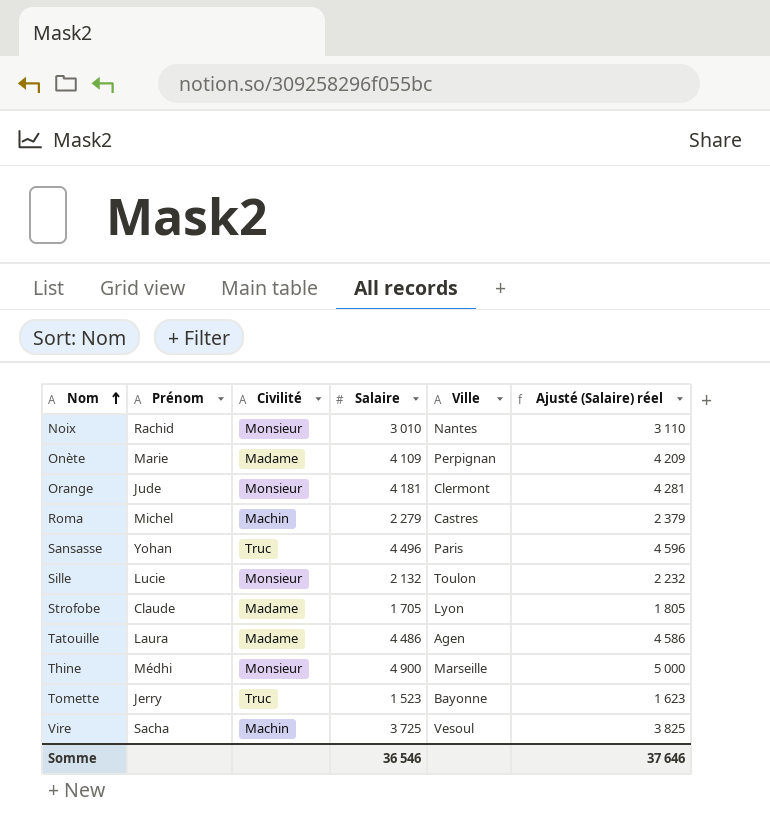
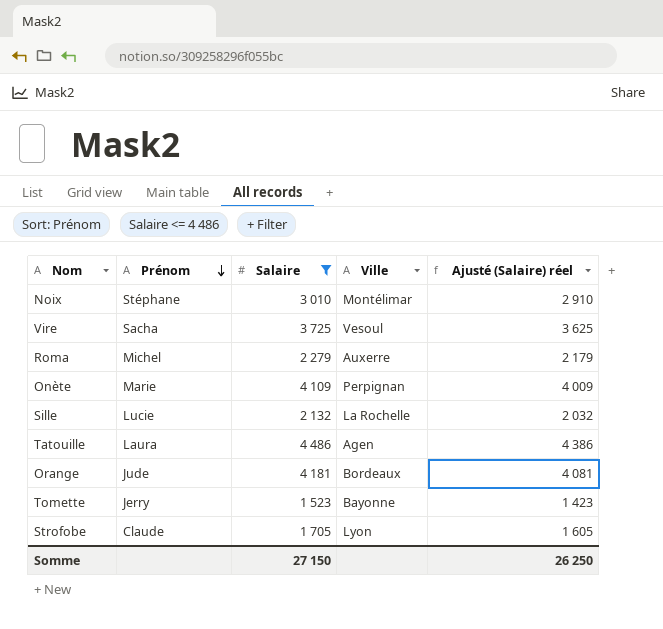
filter: none -> Salaire <= 4 486
row order: Nom ascending -> Prénom descending
column Civilité | position: 3 -> none
column Ajusté (Salaire) réel | formula: [Salaire] + 100 -> [Salaire] - 100
Noix | Prénom: Rachid -> Stéphane
Noix | Ville: Nantes -> Montélimar
Roma | Ville: Castres -> Auxerre
Sille | Ville: Toulon -> La Rochelle
Orange | Ville: Clermont -> Bordeaux
Somme | Salaire: 36 546 -> 27 150
Somme | Ajusté (Salaire) réel: 37 646 -> 26 250

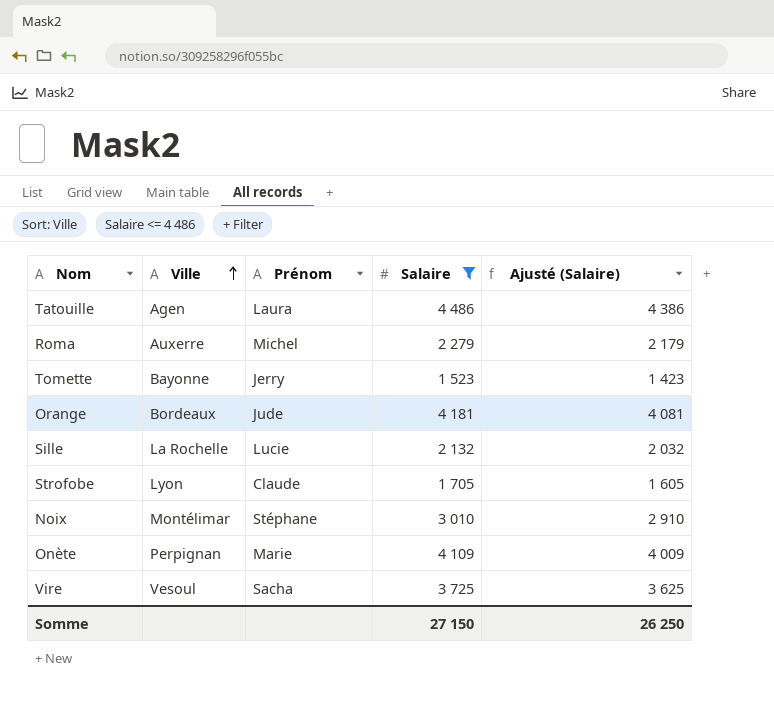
row order: Prénom descending -> Ville ascending
column Ville | position: 4 -> 2
column name: Ajusté (Salaire) réel -> Ajusté (Salaire)

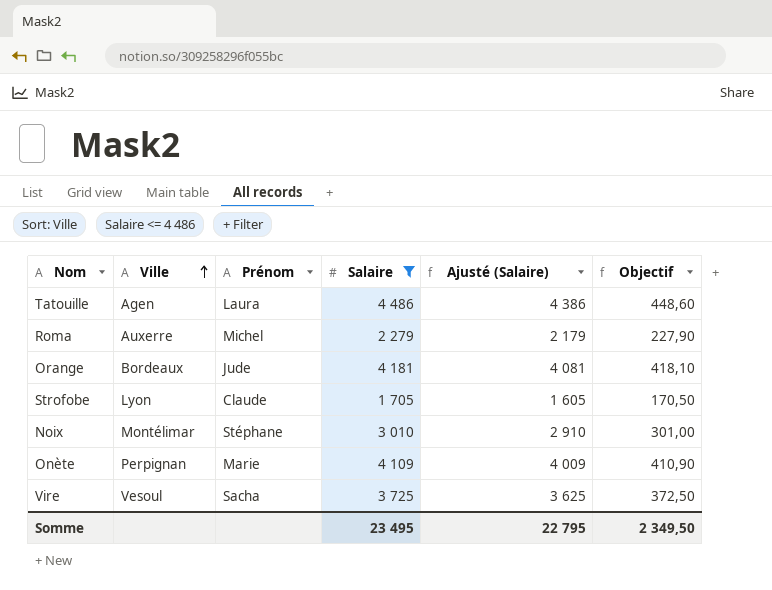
column Objectif | formula: none -> [Salaire] * 0,1
row Tomette: Bayonne | Jerry | 1 523 | 1 423 -> none
row Sille: La Rochelle | Lucie | 2 132 | 2 032 -> none
Somme | Salaire: 27 150 -> 23 495
Somme | Ajusté (Salaire): 26 250 -> 22 795

